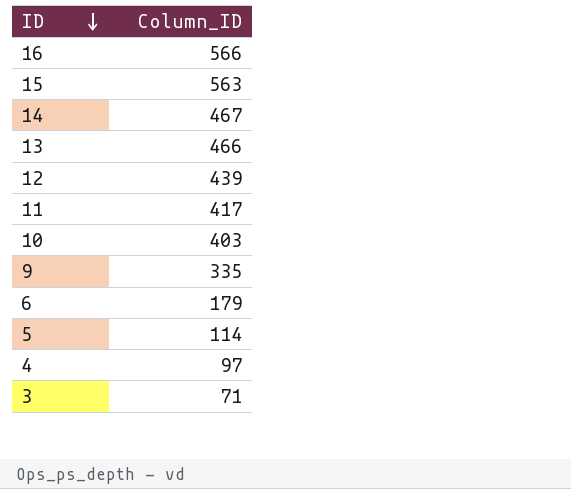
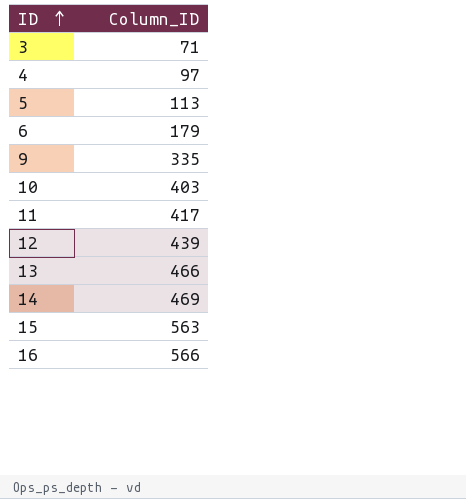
row order: ID descending -> ID ascending
5 | Column_ID: 114 -> 113
14 | Column_ID: 467 -> 469

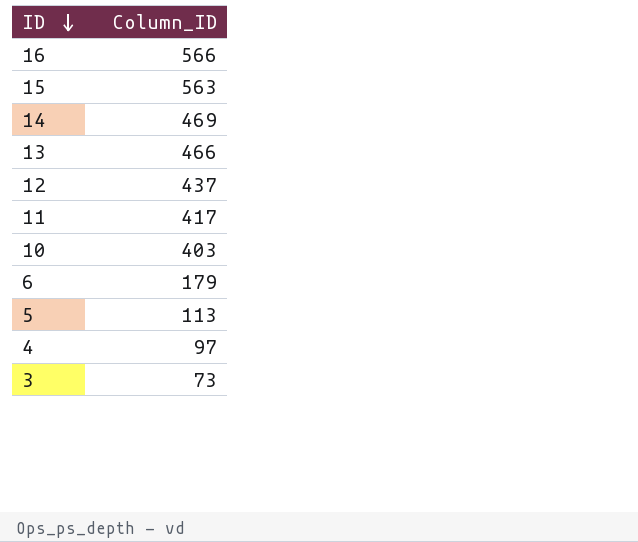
row order: ID ascending -> ID descending
row 9: 335 -> none
12 | Column_ID: 439 -> 437
3 | Column_ID: 71 -> 73

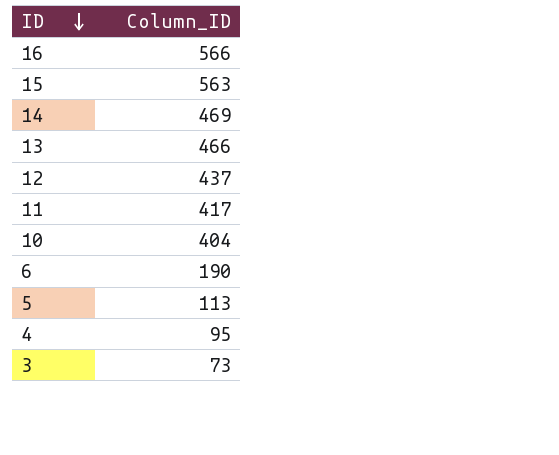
10 | Column_ID: 403 -> 404
6 | Column_ID: 179 -> 190
4 | Column_ID: 97 -> 95

